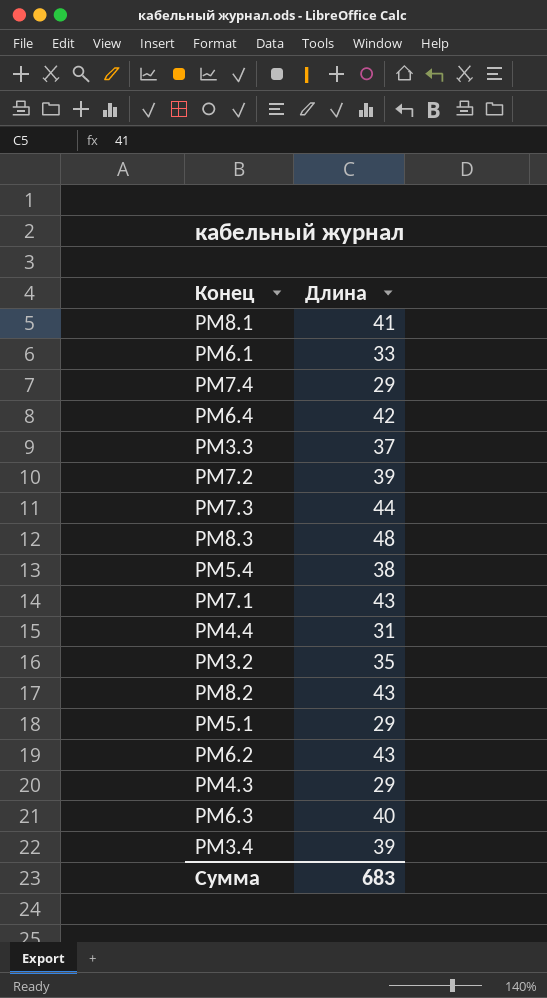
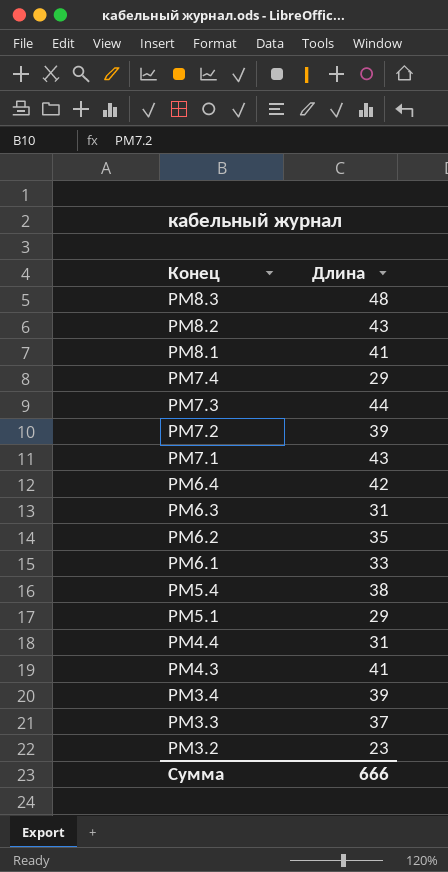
row order: none -> Конец descending
РМ6.3 | Длина: 40 -> 31
РМ6.2 | Длина: 43 -> 35
РМ4.3 | Длина: 29 -> 41
РМ3.2 | Длина: 35 -> 23
Сумма | Длина: 683 -> 666

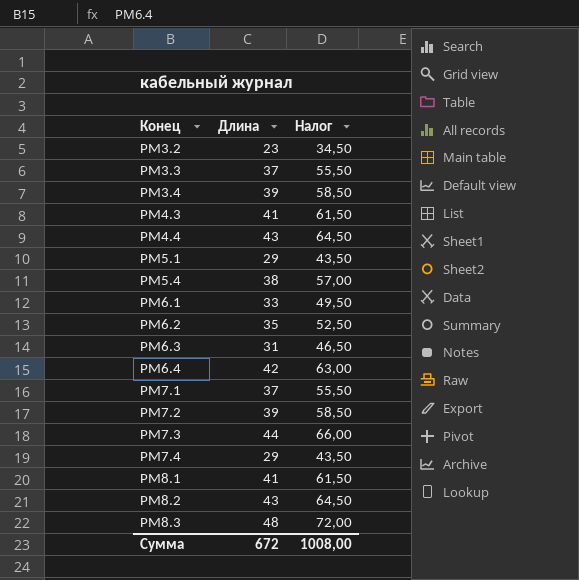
row order: Конец descending -> Конец ascending
column Налог | formula: none -> [Длина] * 1,5
РМ4.4 | Длина: 31 -> 43
РМ7.1 | Длина: 43 -> 37
Сумма | Длина: 666 -> 672

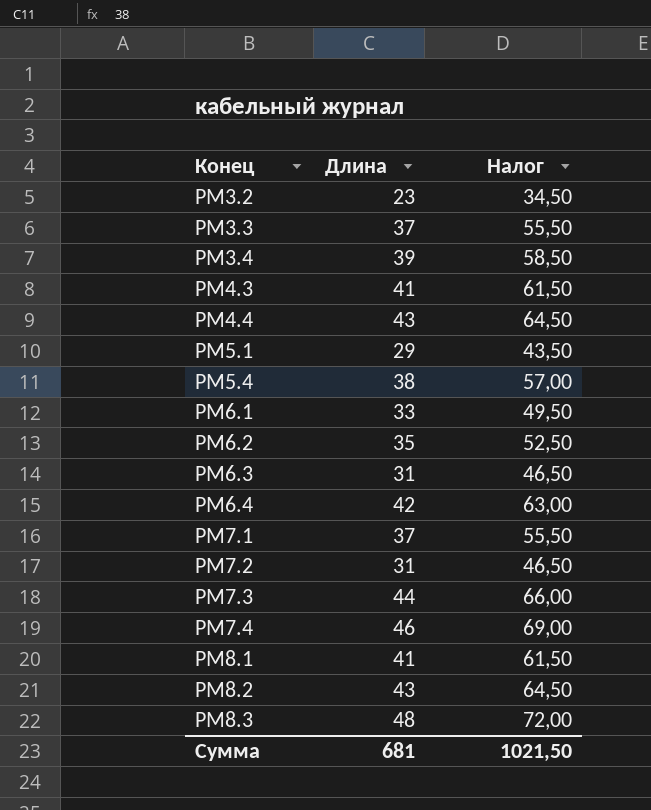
РМ7.2 | Длина: 39 -> 31
РМ7.2 | Налог: 58,50 -> 46,50
РМ7.4 | Длина: 29 -> 46
РМ7.4 | Налог: 43,50 -> 69,00
Сумма | Длина: 672 -> 681
Сумма | Налог: 1008,00 -> 1021,50

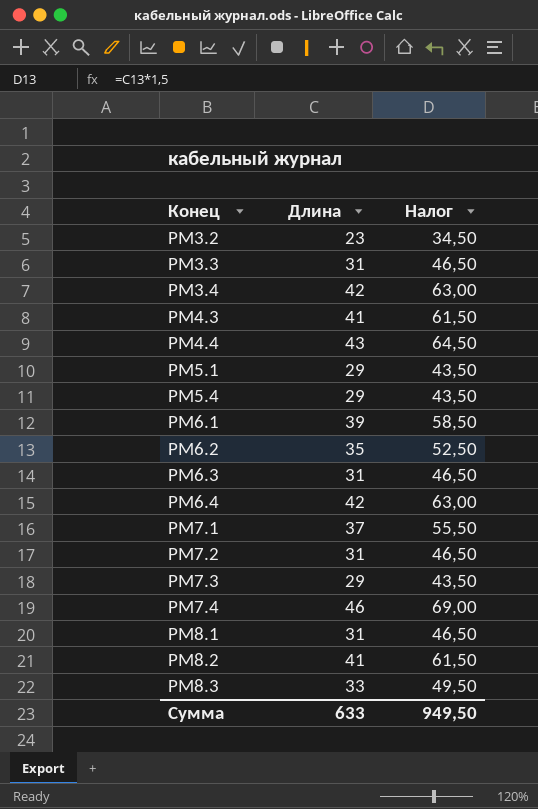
РМ3.3 | Длина: 37 -> 31
РМ3.3 | Налог: 55,50 -> 46,50
РМ3.4 | Длина: 39 -> 42
РМ3.4 | Налог: 58,50 -> 63,00
РМ5.4 | Длина: 38 -> 29
РМ5.4 | Налог: 57,00 -> 43,50
РМ6.1 | Длина: 33 -> 39
РМ6.1 | Налог: 49,50 -> 58,50
РМ7.3 | Длина: 44 -> 29
РМ7.3 | Налог: 66,00 -> 43,50
РМ8.1 | Длина: 41 -> 31
РМ8.1 | Налог: 61,50 -> 46,50
РМ8.2 | Длина: 43 -> 41
РМ8.2 | Налог: 64,50 -> 61,50
РМ8.3 | Длина: 48 -> 33
РМ8.3 | Налог: 72,00 -> 49,50
Сумма | Длина: 681 -> 633
Сумма | Налог: 1021,50 -> 949,50

